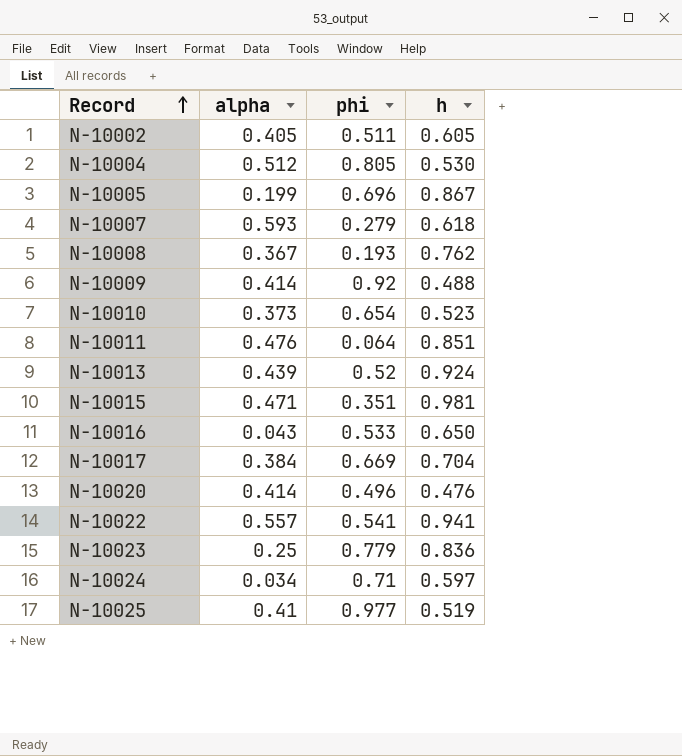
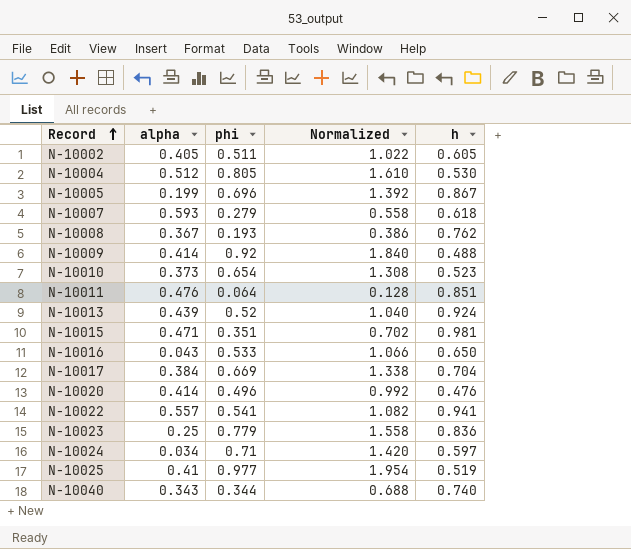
column Normalized | formula: none -> [phi] * 2
row N-10040: none -> 0.343 | 0.344 | 0.688 | 0.740

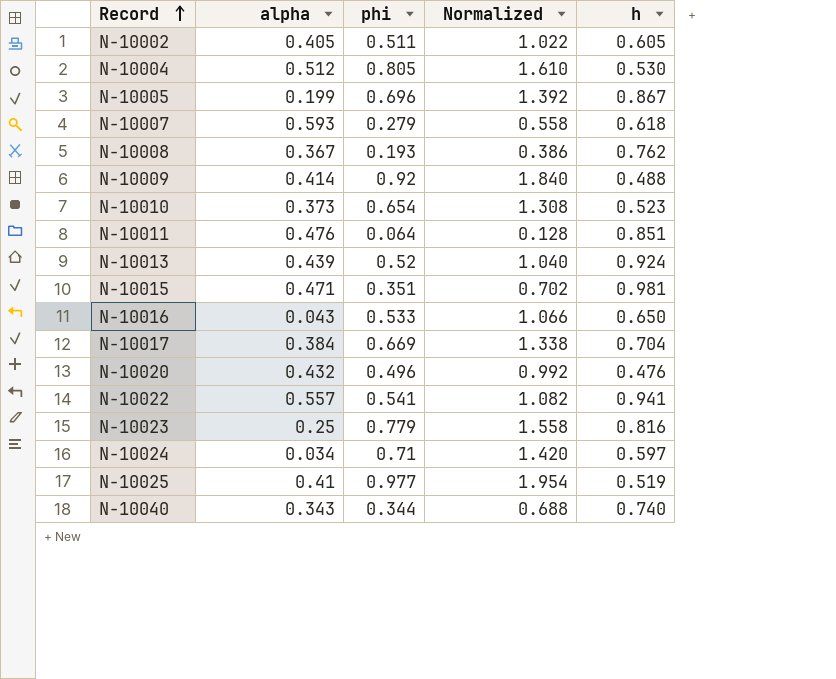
N-10020 | alpha: 0.414 -> 0.432
N-10023 | h: 0.836 -> 0.816

